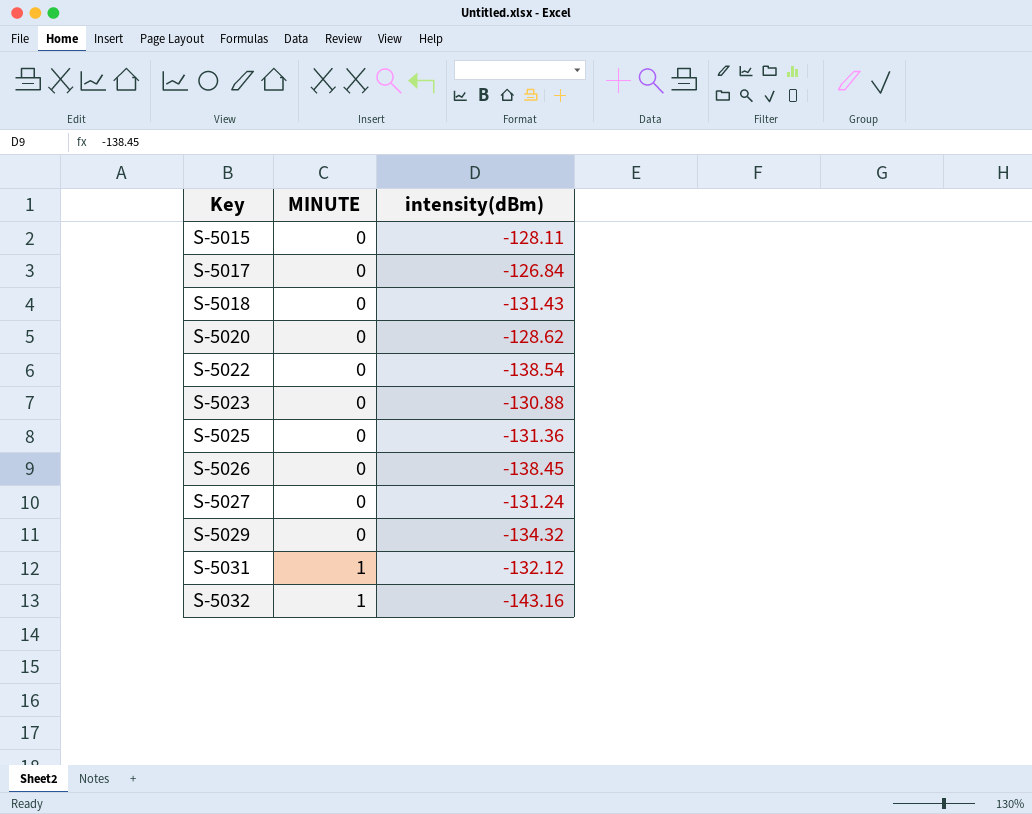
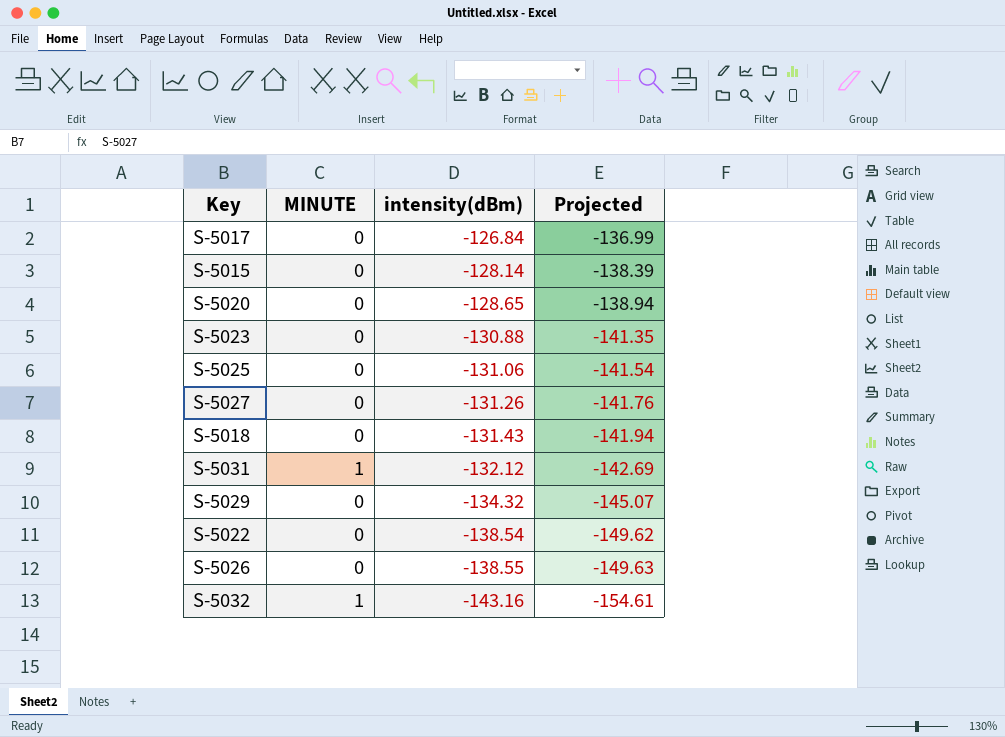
row order: Key ascending -> intensity(dBm) descending
column Projected | formula: none -> [intensity(dBm)] * 1.08
S-5015 | intensity(dBm): -128.11 -> -128.14
S-5020 | intensity(dBm): -128.62 -> -128.65
S-5025 | intensity(dBm): -131.36 -> -131.06
S-5027 | intensity(dBm): -131.24 -> -131.26
S-5026 | intensity(dBm): -138.45 -> -138.55

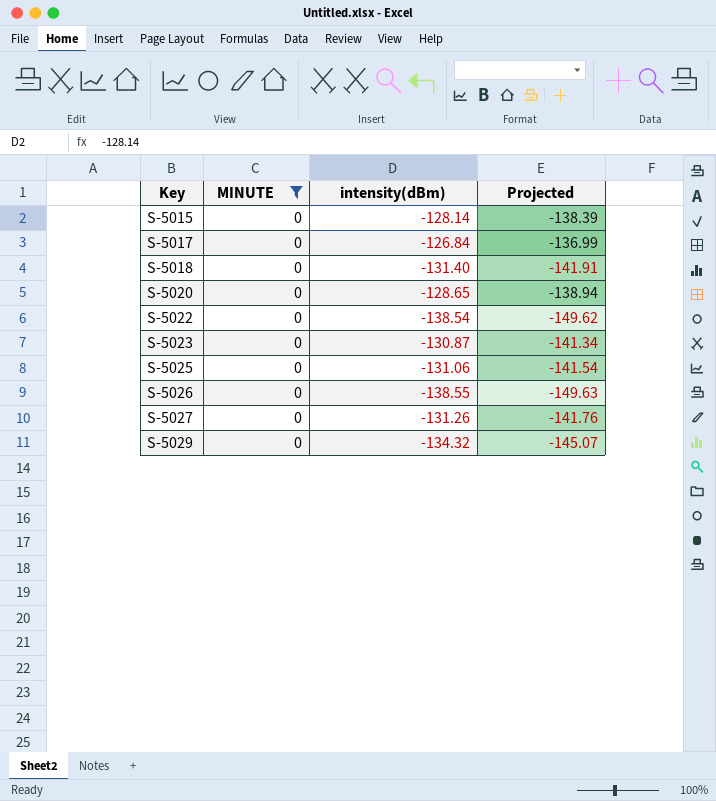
filter: none -> MINUTE = 0
row order: intensity(dBm) descending -> Key ascending
S-5018 | intensity(dBm): -131.43 -> -131.40
S-5018 | Projected: -141.94 -> -141.91
S-5023 | intensity(dBm): -130.88 -> -130.87
S-5023 | Projected: -141.35 -> -141.34

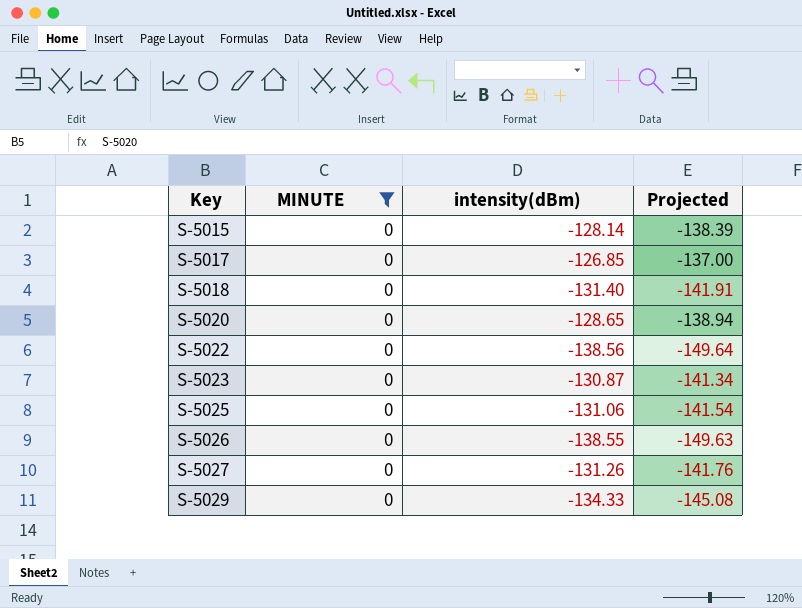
S-5017 | intensity(dBm): -126.84 -> -126.85
S-5017 | Projected: -136.99 -> -137.00
S-5022 | intensity(dBm): -138.54 -> -138.56
S-5022 | Projected: -149.62 -> -149.64
S-5029 | intensity(dBm): -134.32 -> -134.33
S-5029 | Projected: -145.07 -> -145.08

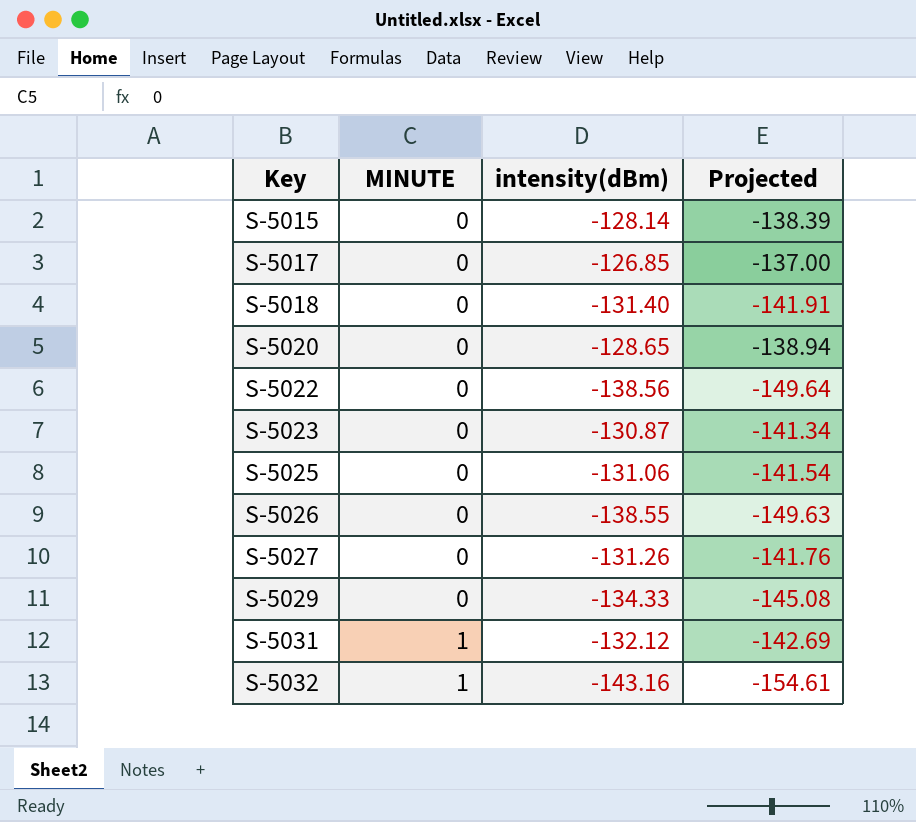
filter: MINUTE = 0 -> none

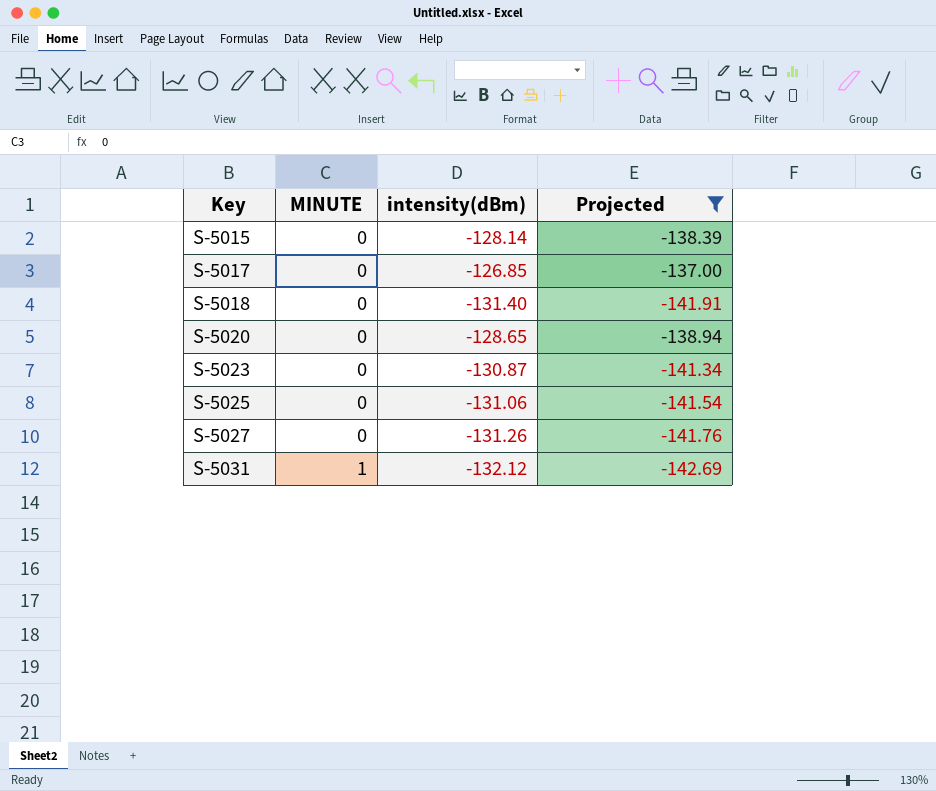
filter: none -> Projected >= -142.69

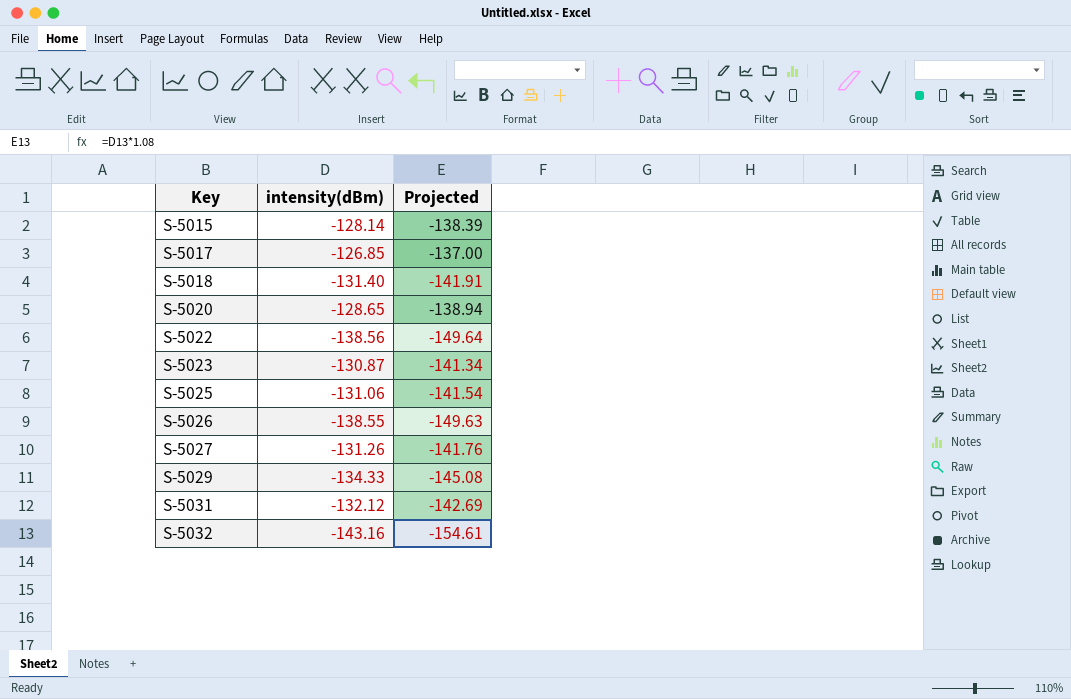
filter: Projected >= -142.69 -> none
column MINUTE | position: 2 -> none

